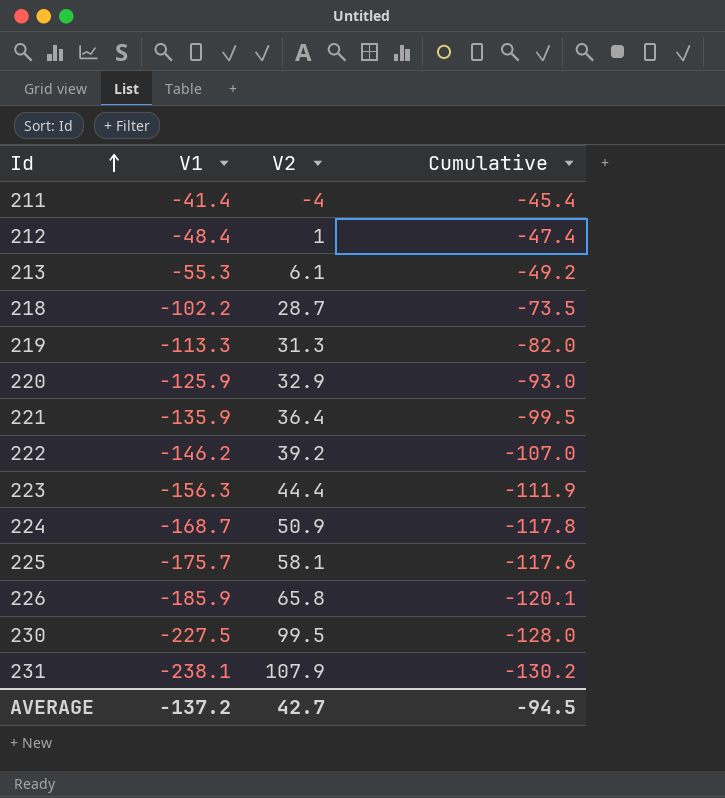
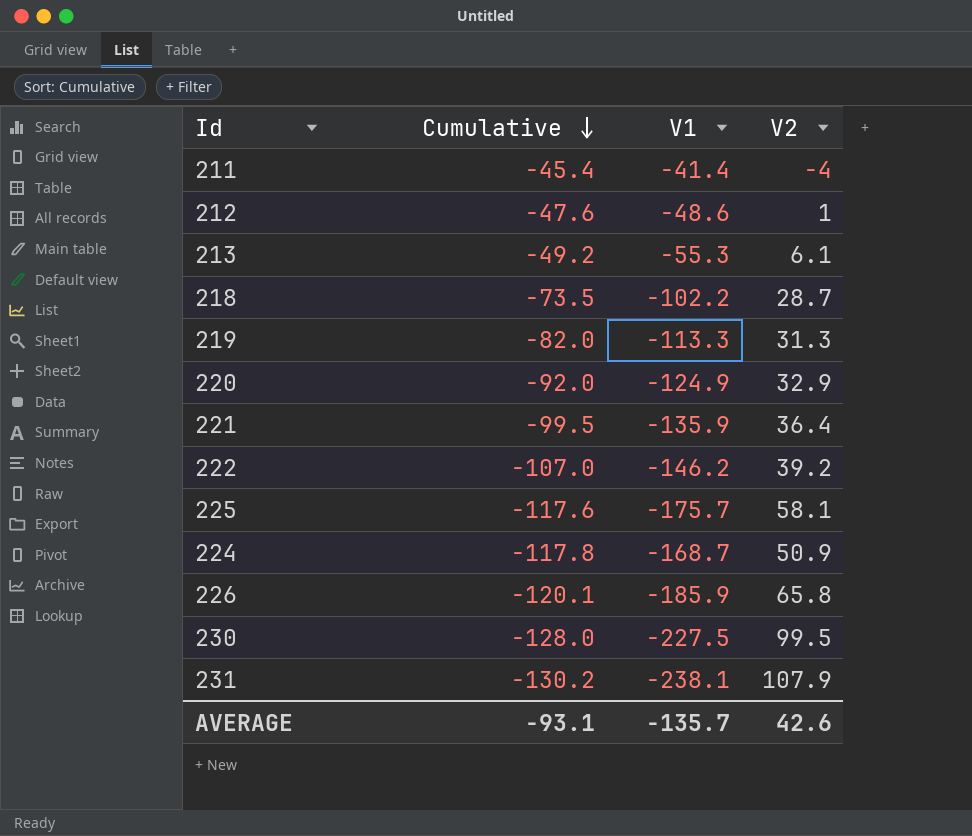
row order: Id ascending -> Cumulative descending
column Cumulative | position: 4 -> 2
row 223: -156.3 | 44.4 | -111.9 -> none
212 | Cumulative: -47.4 -> -47.6
212 | V1: -48.4 -> -48.6
220 | Cumulative: -93.0 -> -92.0
220 | V1: -125.9 -> -124.9
AVERAGE | Cumulative: -94.5 -> -93.1
AVERAGE | V1: -137.2 -> -135.7
AVERAGE | V2: 42.7 -> 42.6

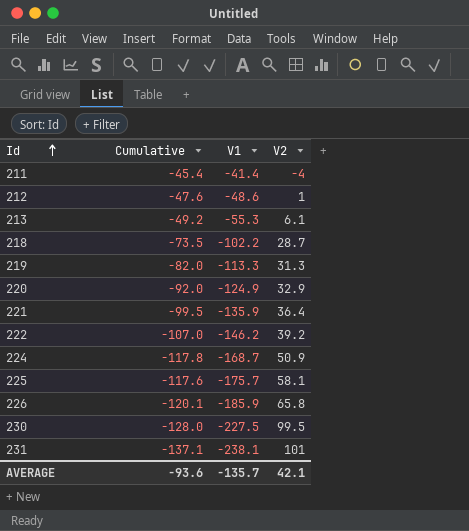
row order: Cumulative descending -> Id ascending
231 | Cumulative: -130.2 -> -137.1
231 | V2: 107.9 -> 101
AVERAGE | Cumulative: -93.1 -> -93.6
AVERAGE | V2: 42.6 -> 42.1

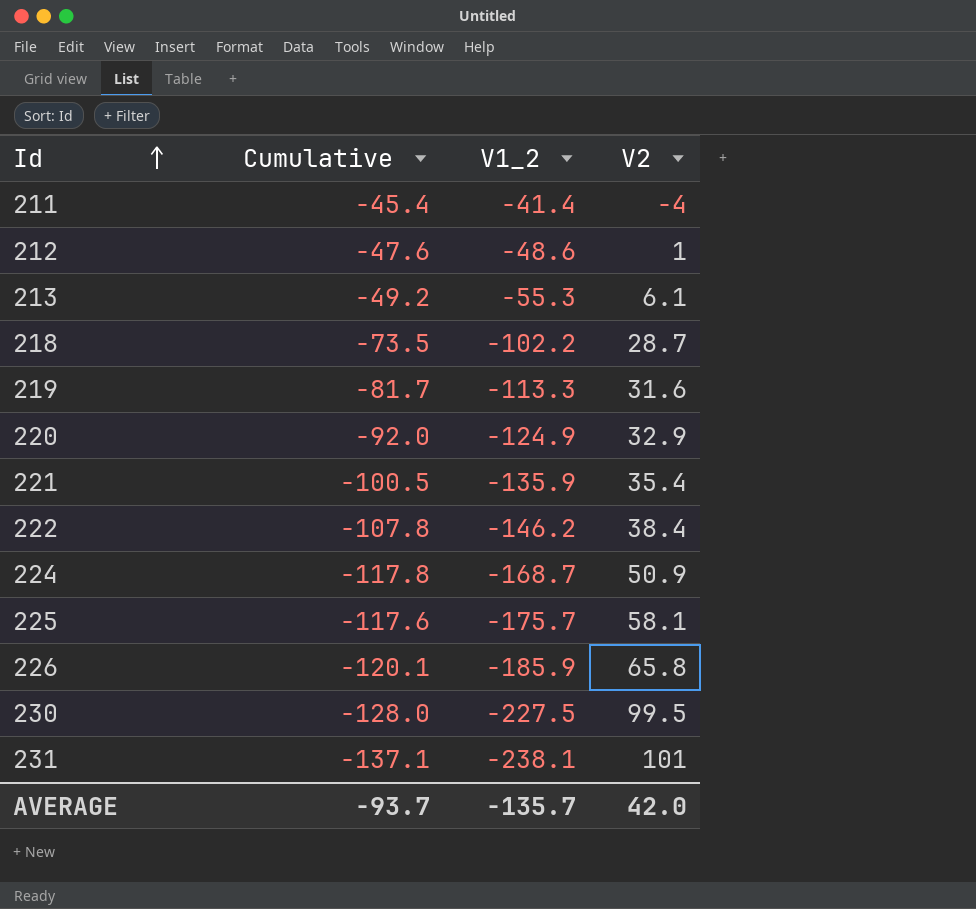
column name: V1 -> V1_2
219 | Cumulative: -82.0 -> -81.7
219 | V2: 31.3 -> 31.6
221 | Cumulative: -99.5 -> -100.5
221 | V2: 36.4 -> 35.4
222 | Cumulative: -107.0 -> -107.8
222 | V2: 39.2 -> 38.4
AVERAGE | Cumulative: -93.6 -> -93.7
AVERAGE | V2: 42.1 -> 42.0

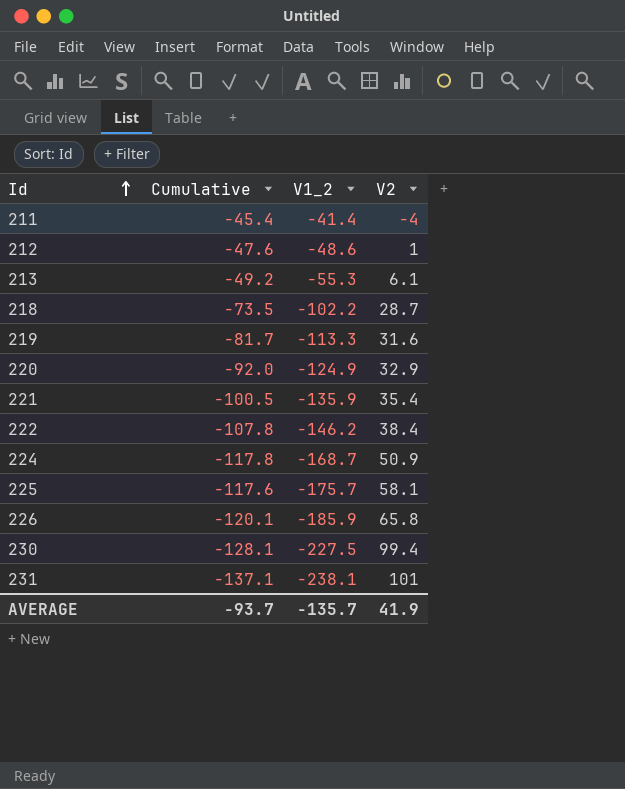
230 | Cumulative: -128.0 -> -128.1
230 | V2: 99.5 -> 99.4
AVERAGE | V2: 42.0 -> 41.9

